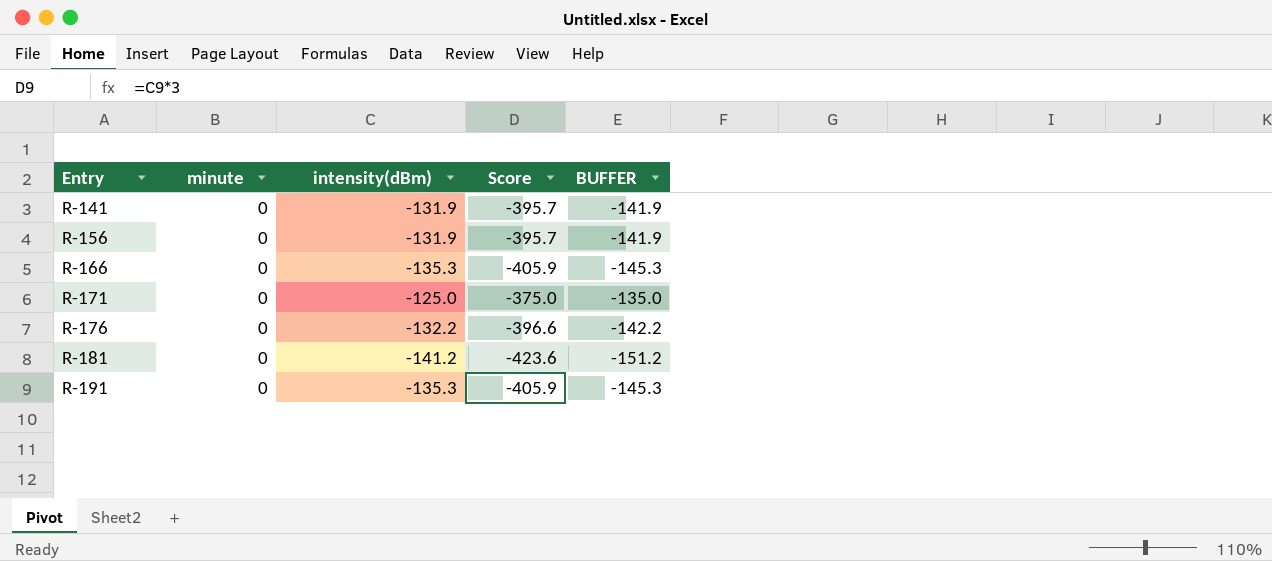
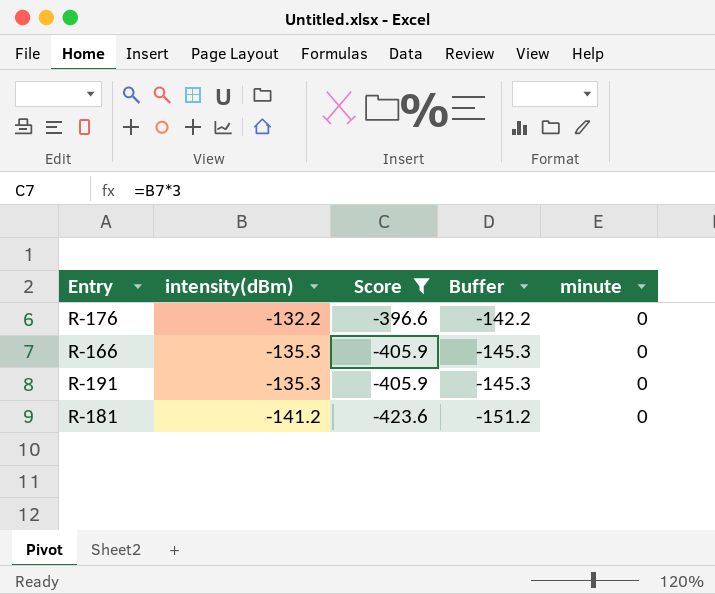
filter: none -> Score <= -396.6
row order: Entry ascending -> intensity(dBm) descending
column name: BUFFER -> Buffer
column minute | position: 2 -> 5

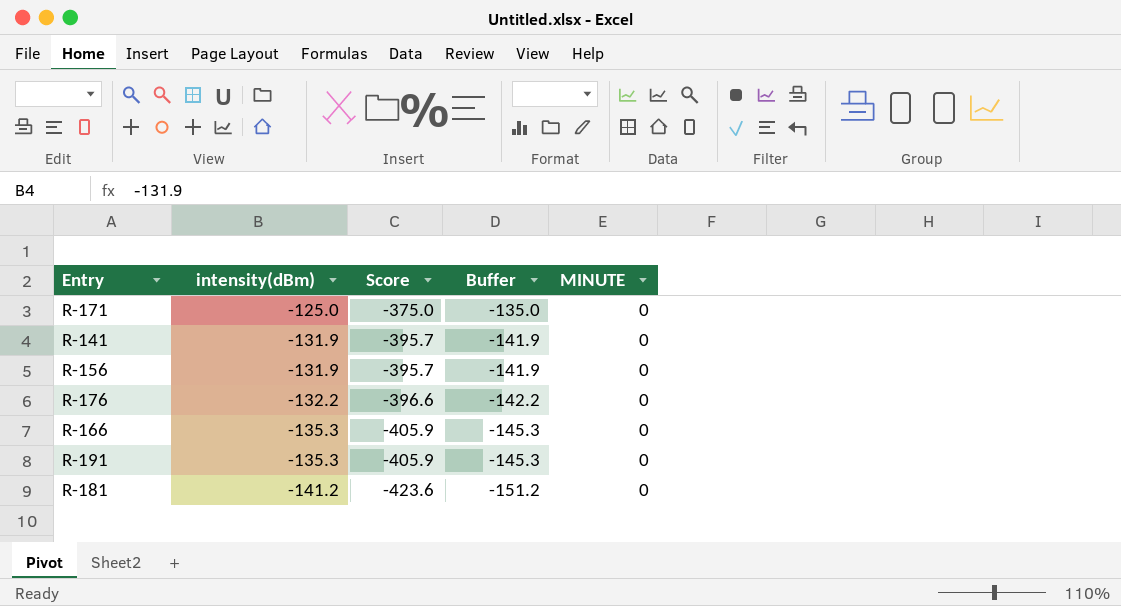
filter: Score <= -396.6 -> none
column name: minute -> MINUTE

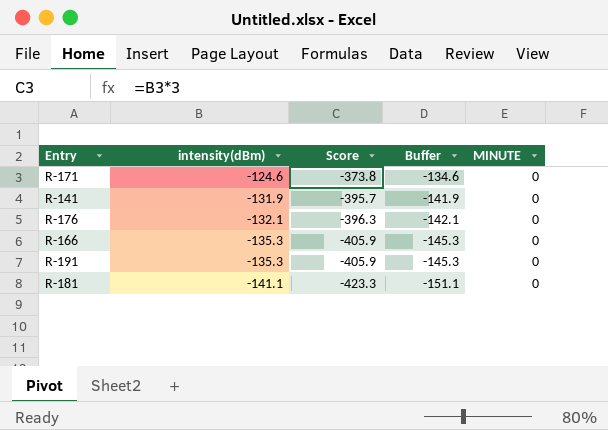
row R-156: -131.9 | -395.7 | -141.9 | 0 -> none
R-171 | intensity(dBm): -125.0 -> -124.6
R-171 | Score: -375.0 -> -373.8
R-171 | Buffer: -135.0 -> -134.6
R-176 | intensity(dBm): -132.2 -> -132.1
R-176 | Score: -396.6 -> -396.3
R-176 | Buffer: -142.2 -> -142.1
R-181 | intensity(dBm): -141.2 -> -141.1
R-181 | Score: -423.6 -> -423.3
R-181 | Buffer: -151.2 -> -151.1

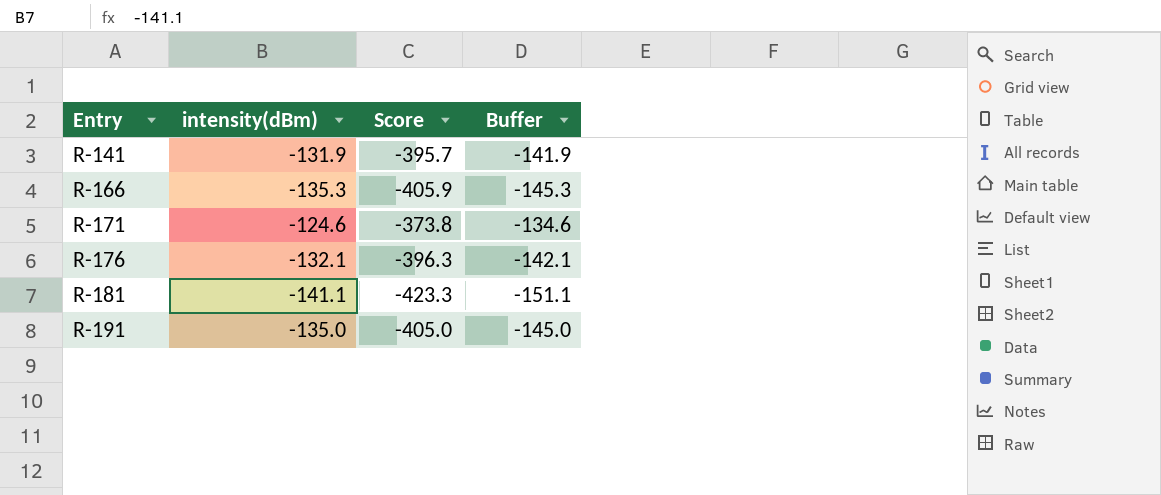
row order: intensity(dBm) descending -> Entry ascending
column MINUTE | position: 5 -> none
R-191 | intensity(dBm): -135.3 -> -135.0
R-191 | Score: -405.9 -> -405.0
R-191 | Buffer: -145.3 -> -145.0

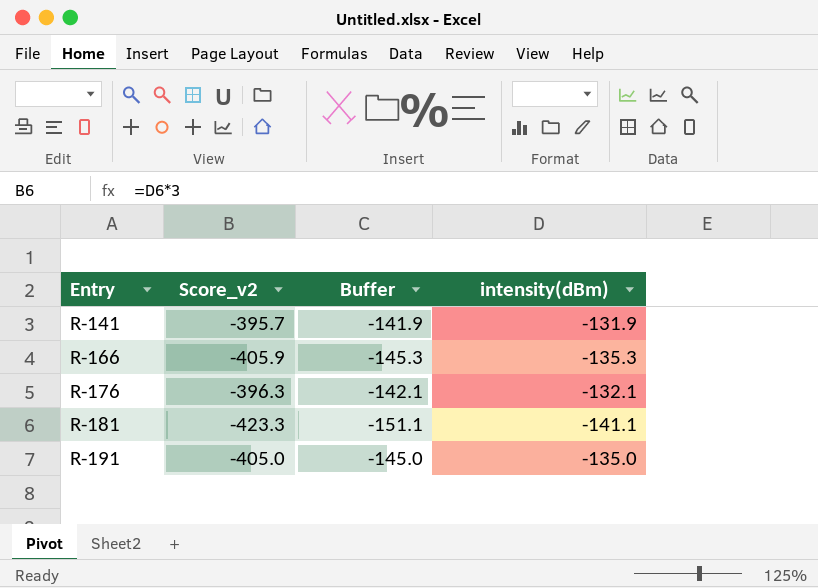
column name: Score -> Score_v2
column intensity(dBm) | position: 2 -> 4
row R-171: -124.6 | -373.8 | -134.6 -> none

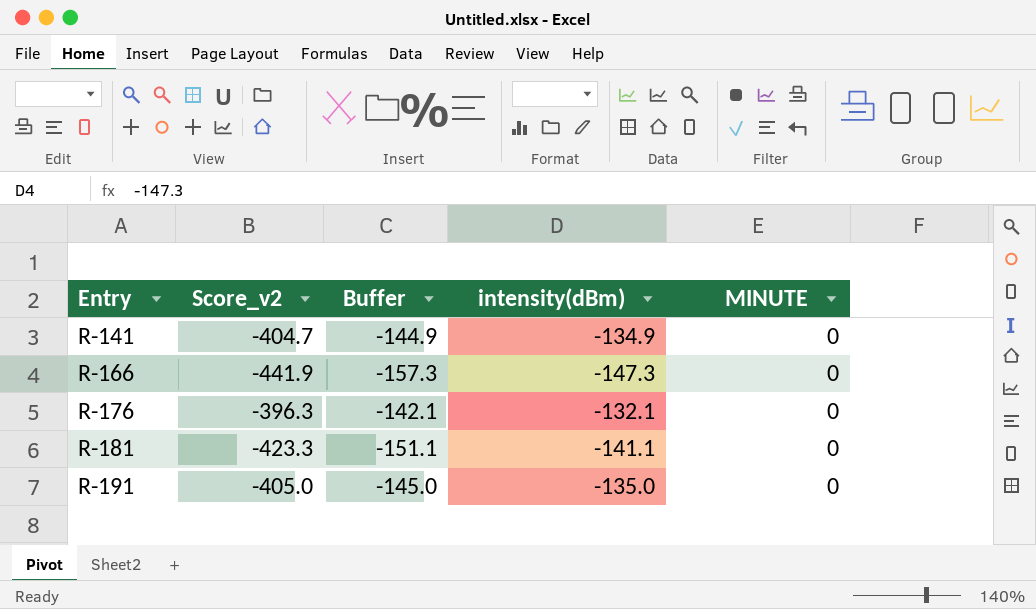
column MINUTE | position: none -> 5
R-141 | Score_v2: -395.7 -> -404.7
R-141 | Buffer: -141.9 -> -144.9
R-141 | intensity(dBm): -131.9 -> -134.9
R-166 | Score_v2: -405.9 -> -441.9
R-166 | Buffer: -145.3 -> -157.3
R-166 | intensity(dBm): -135.3 -> -147.3

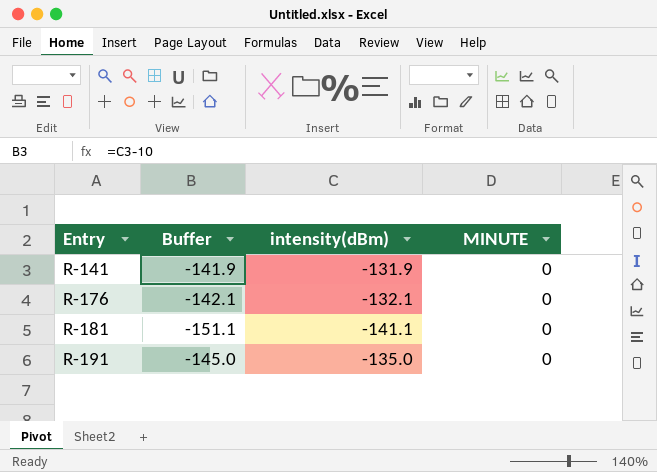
column Score_v2 | formula: [intensity(dBm)] * 3 -> none
row R-166: -441.9 | -157.3 | -147.3 | 0 -> none
R-141 | Buffer: -144.9 -> -141.9
R-141 | intensity(dBm): -134.9 -> -131.9

